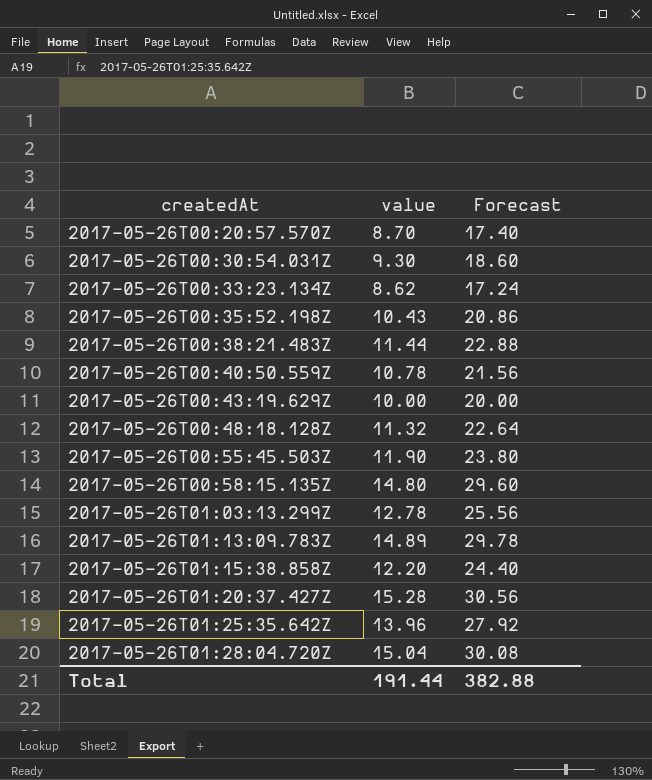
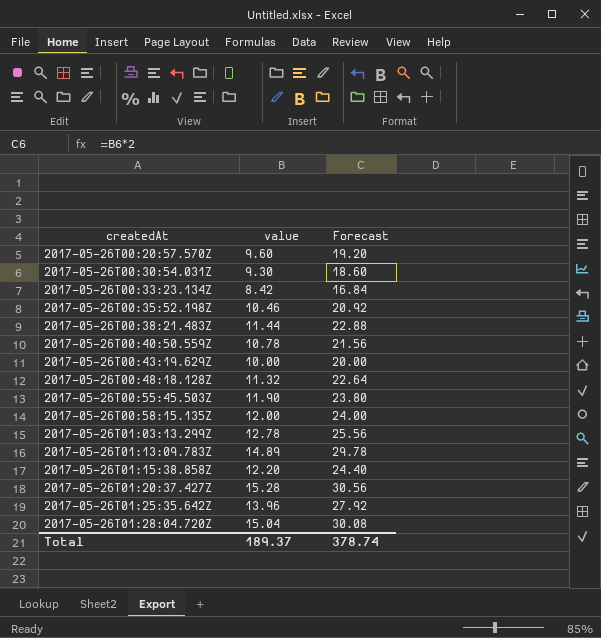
2017-05-26T00:20:57.570Z | value: 8.70 -> 9.60
2017-05-26T00:20:57.570Z | Forecast: 17.40 -> 19.20
2017-05-26T00:33:23.134Z | value: 8.62 -> 8.42
2017-05-26T00:33:23.134Z | Forecast: 17.24 -> 16.84
2017-05-26T00:35:52.198Z | value: 10.43 -> 10.46
2017-05-26T00:35:52.198Z | Forecast: 20.86 -> 20.92
2017-05-26T00:58:15.135Z | value: 14.80 -> 12.00
2017-05-26T00:58:15.135Z | Forecast: 29.60 -> 24.00
Total | value: 191.44 -> 189.37
Total | Forecast: 382.88 -> 378.74

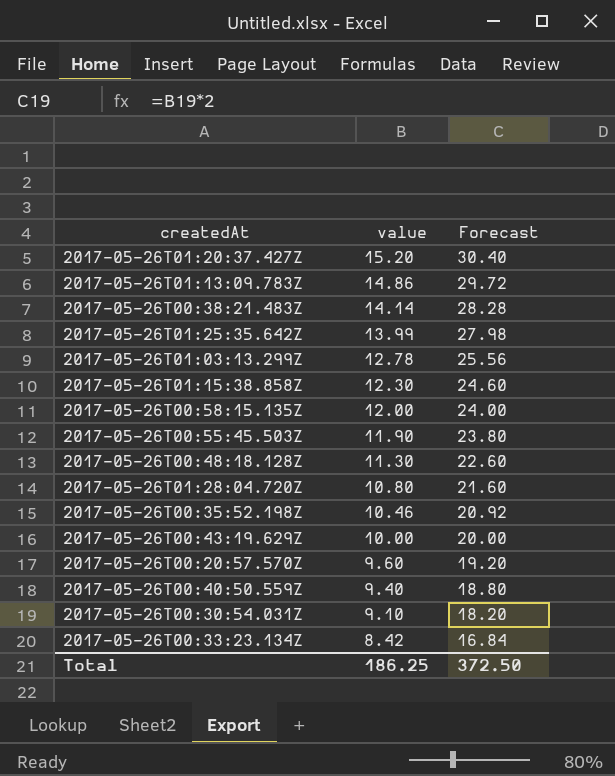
row order: createdAt ascending -> value descending
2017-05-26T01:20:37.427Z | value: 15.28 -> 15.20
2017-05-26T01:20:37.427Z | Forecast: 30.56 -> 30.40
2017-05-26T01:13:09.783Z | value: 14.89 -> 14.86
2017-05-26T01:13:09.783Z | Forecast: 29.78 -> 29.72
2017-05-26T00:38:21.483Z | value: 11.44 -> 14.14
2017-05-26T00:38:21.483Z | Forecast: 22.88 -> 28.28
2017-05-26T01:25:35.642Z | value: 13.96 -> 13.99
2017-05-26T01:25:35.642Z | Forecast: 27.92 -> 27.98
2017-05-26T01:15:38.858Z | value: 12.20 -> 12.30
2017-05-26T01:15:38.858Z | Forecast: 24.40 -> 24.60
2017-05-26T00:48:18.128Z | value: 11.32 -> 11.30
2017-05-26T00:48:18.128Z | Forecast: 22.64 -> 22.60
2017-05-26T01:28:04.720Z | value: 15.04 -> 10.80
2017-05-26T01:28:04.720Z | Forecast: 30.08 -> 21.60
2017-05-26T00:40:50.559Z | value: 10.78 -> 9.40
2017-05-26T00:40:50.559Z | Forecast: 21.56 -> 18.80
2017-05-26T00:30:54.031Z | value: 9.30 -> 9.10
2017-05-26T00:30:54.031Z | Forecast: 18.60 -> 18.20
Total | value: 189.37 -> 186.25
Total | Forecast: 378.74 -> 372.50

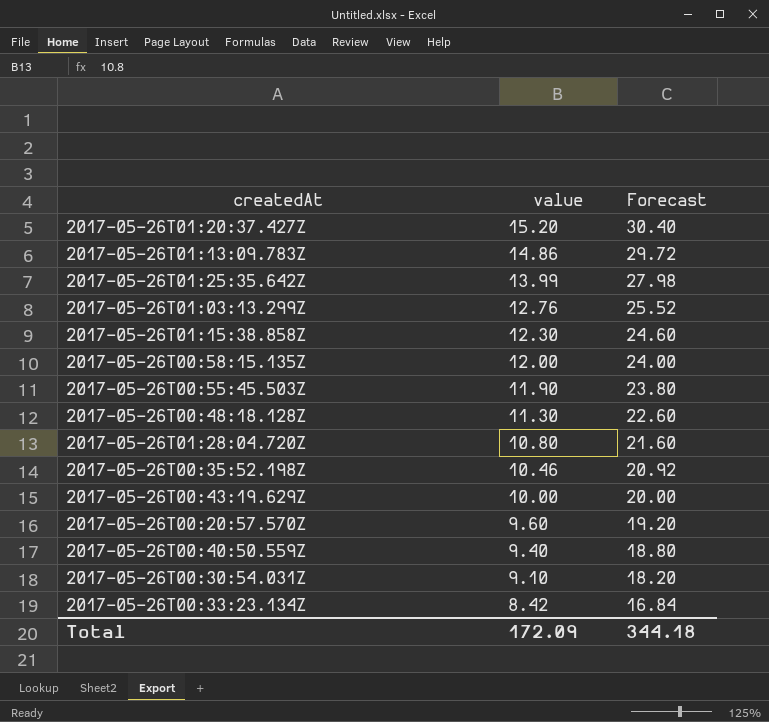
row 2017-05-26T00:38:21.483Z: 14.14 | 28.28 -> none
2017-05-26T01:03:13.299Z | value: 12.78 -> 12.76
2017-05-26T01:03:13.299Z | Forecast: 25.56 -> 25.52
Total | value: 186.25 -> 172.09
Total | Forecast: 372.50 -> 344.18

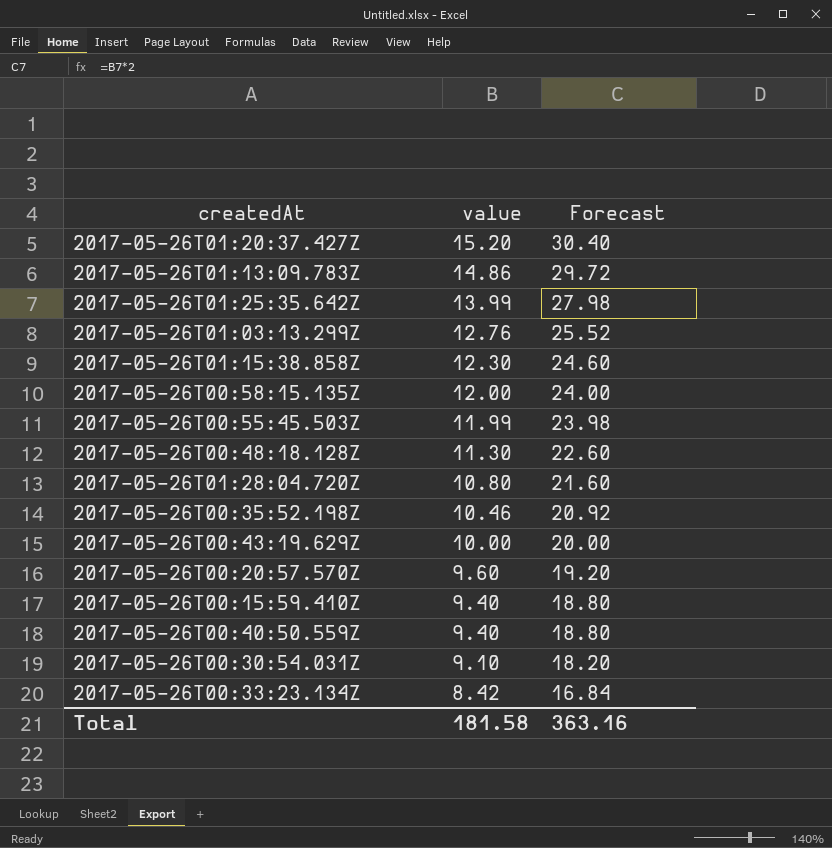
2017-05-26T00:55:45.503Z | value: 11.90 -> 11.99
2017-05-26T00:55:45.503Z | Forecast: 23.80 -> 23.98
row 2017-05-26T00:15:59.410Z: none -> 9.40 | 18.80
Total | value: 172.09 -> 181.58
Total | Forecast: 344.18 -> 363.16

